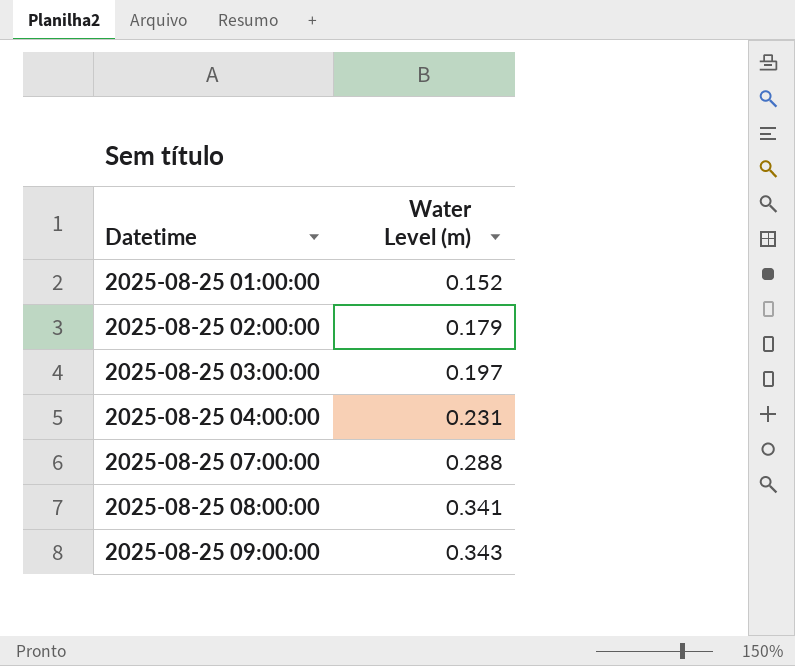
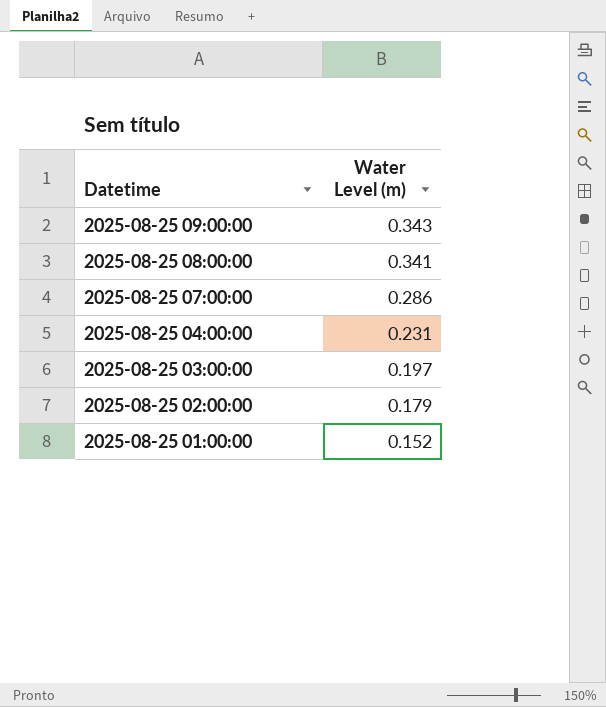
row order: Datetime ascending -> Datetime descending
2025-08-25 07:00:00 | Water Level (m): 0.288 -> 0.286

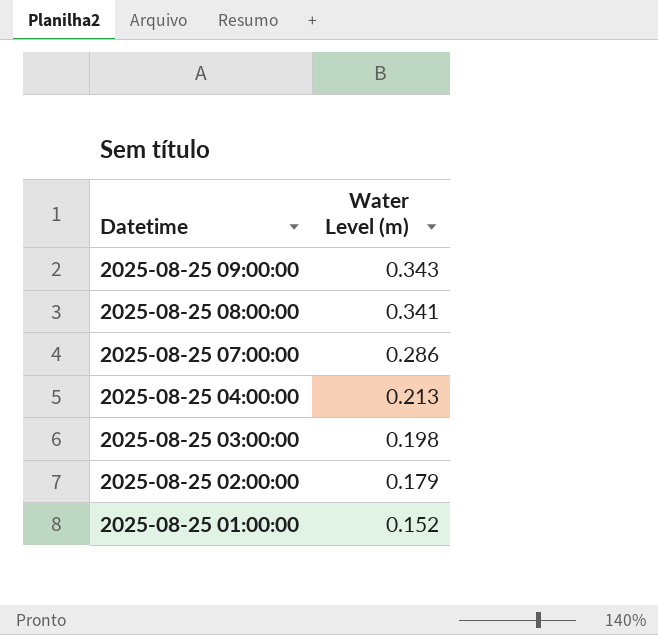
2025-08-25 04:00:00 | Water Level (m): 0.231 -> 0.213
2025-08-25 03:00:00 | Water Level (m): 0.197 -> 0.198

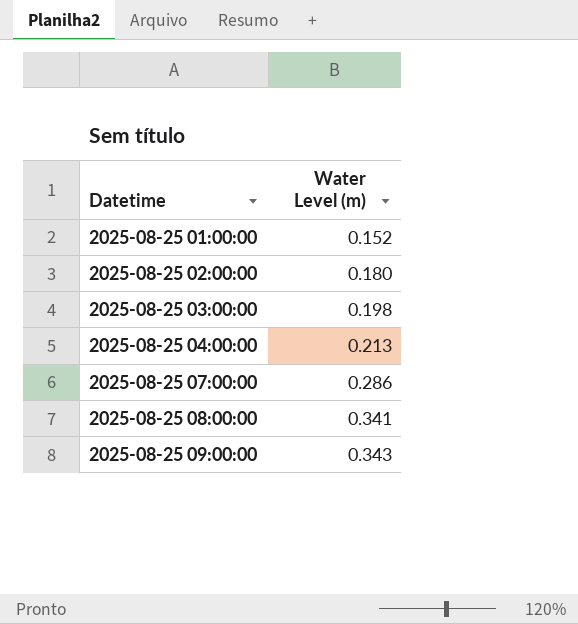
row order: Datetime descending -> Datetime ascending
2025-08-25 02:00:00 | Water Level (m): 0.179 -> 0.180

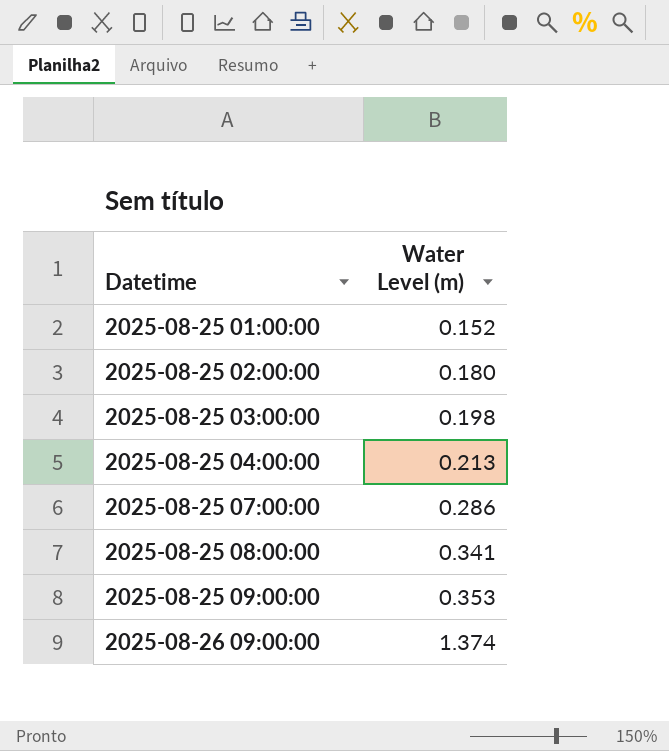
2025-08-25 09:00:00 | Water Level (m): 0.343 -> 0.353
row 2025-08-26 09:00:00: none -> 1.374

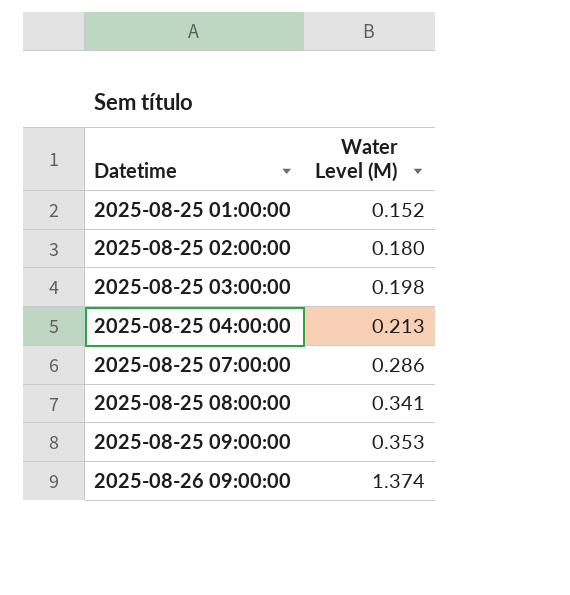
column name: Water Level (m) -> Water Level (M)

